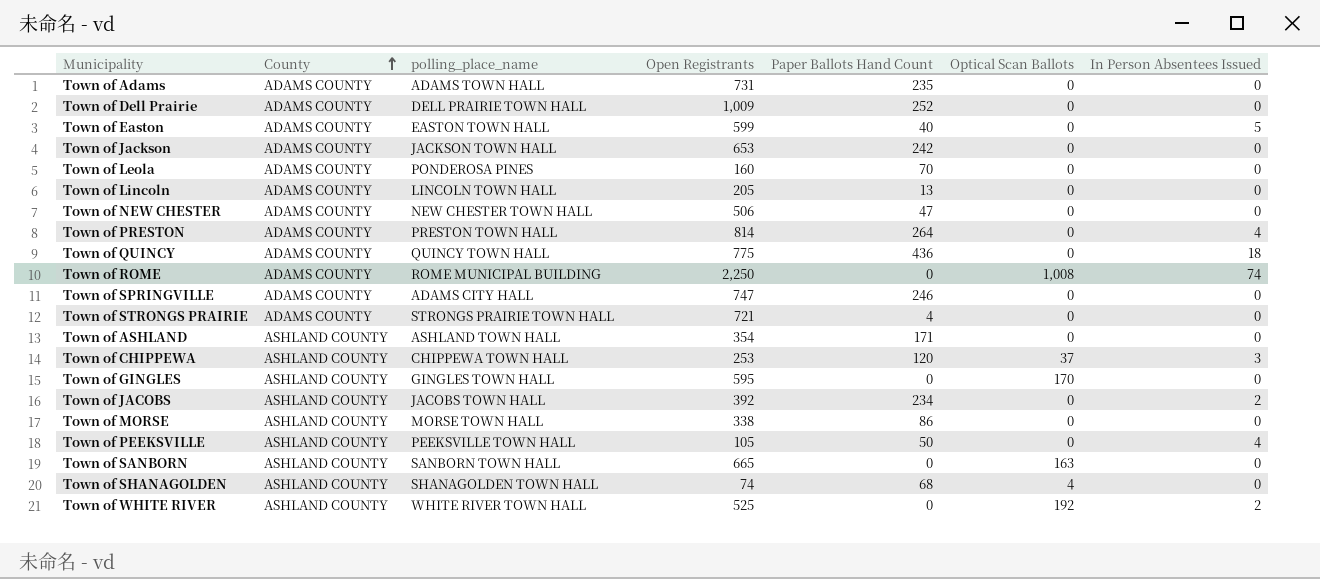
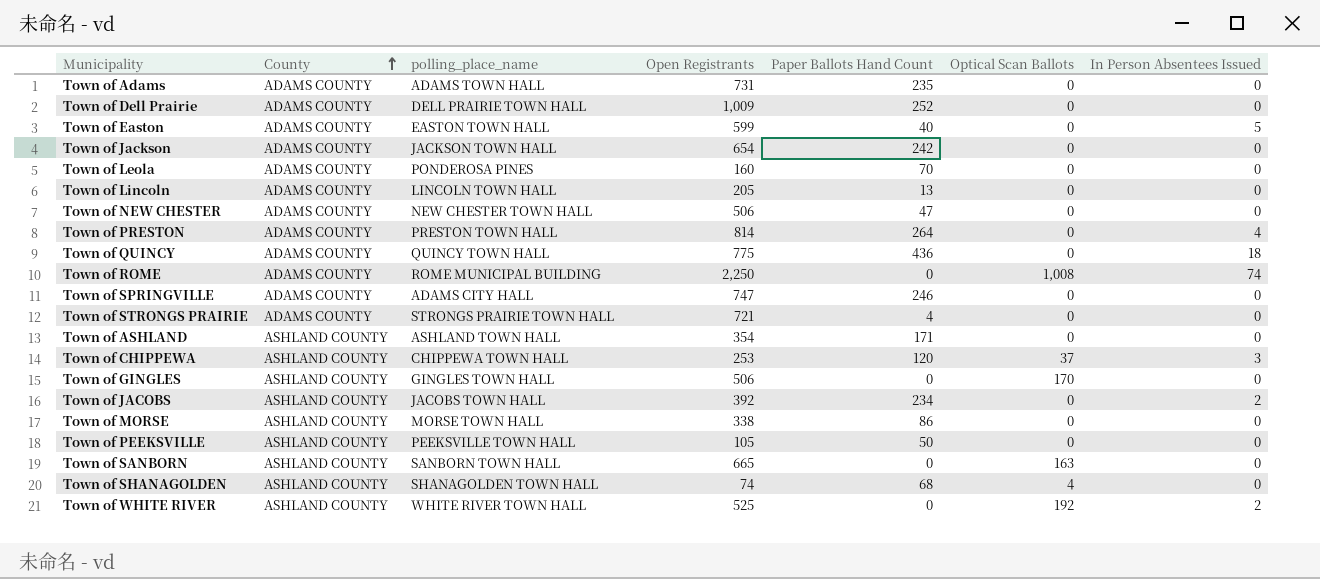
Town of Jackson | Open Registrants: 653 -> 654
Town of GINGLES | Open Registrants: 595 -> 506
Town of PEEKSVILLE | In Person Absentees Issued: 4 -> 0

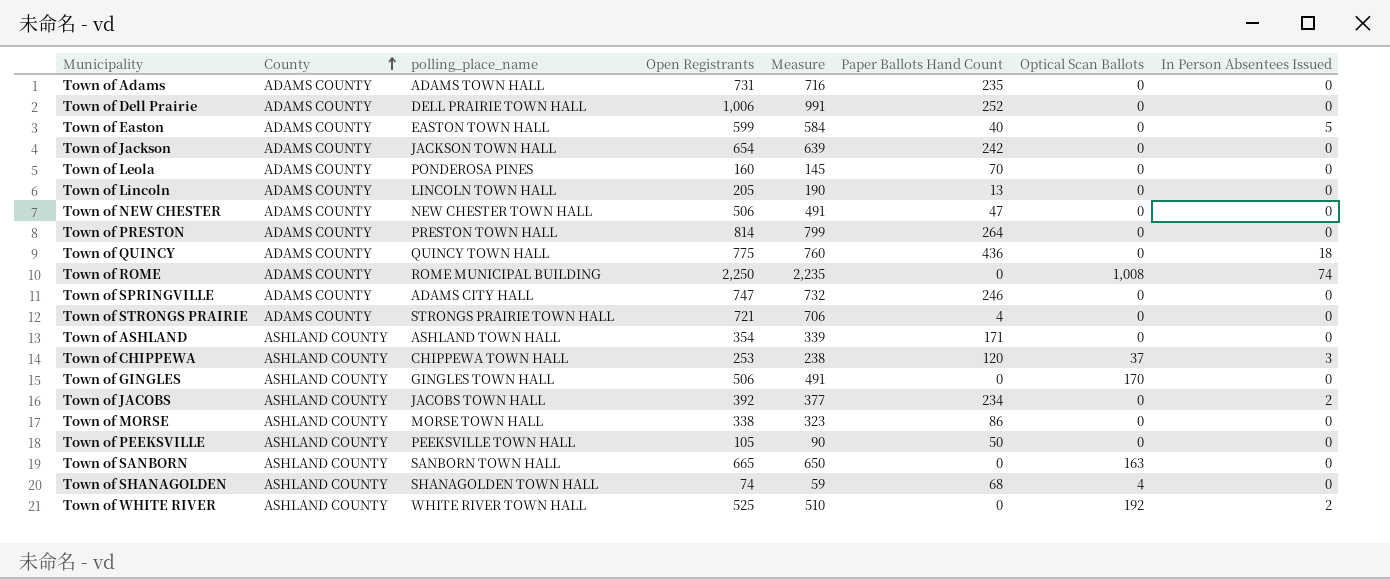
column Measure | formula: none -> [Open Registrants] - 15
Town of Dell Prairie | Open Registrants: 1,009 -> 1,006
Town of PRESTON | In Person Absentees Issued: 4 -> 0

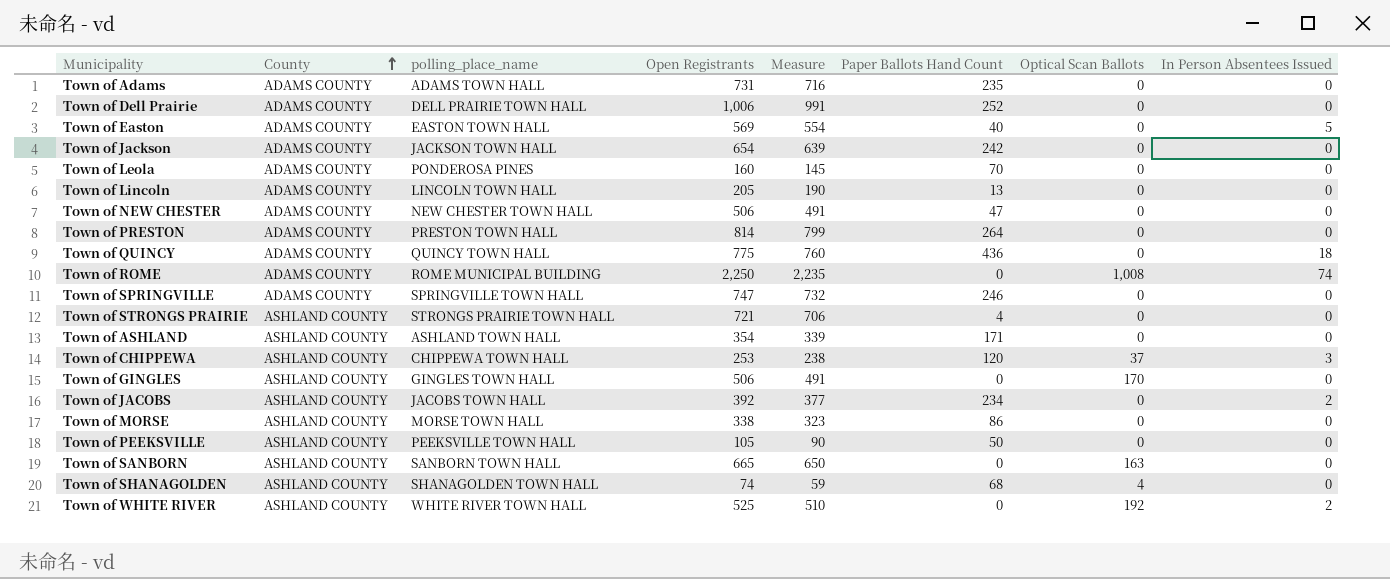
Town of Easton | Open Registrants: 599 -> 569
Town of Easton | Measure: 584 -> 554
Town of SPRINGVILLE | polling_place_name: ADAMS CITY HALL -> SPRINGVILLE TOWN HALL
Town of STRONGS PRAIRIE | County: ADAMS COUNTY -> ASHLAND COUNTY

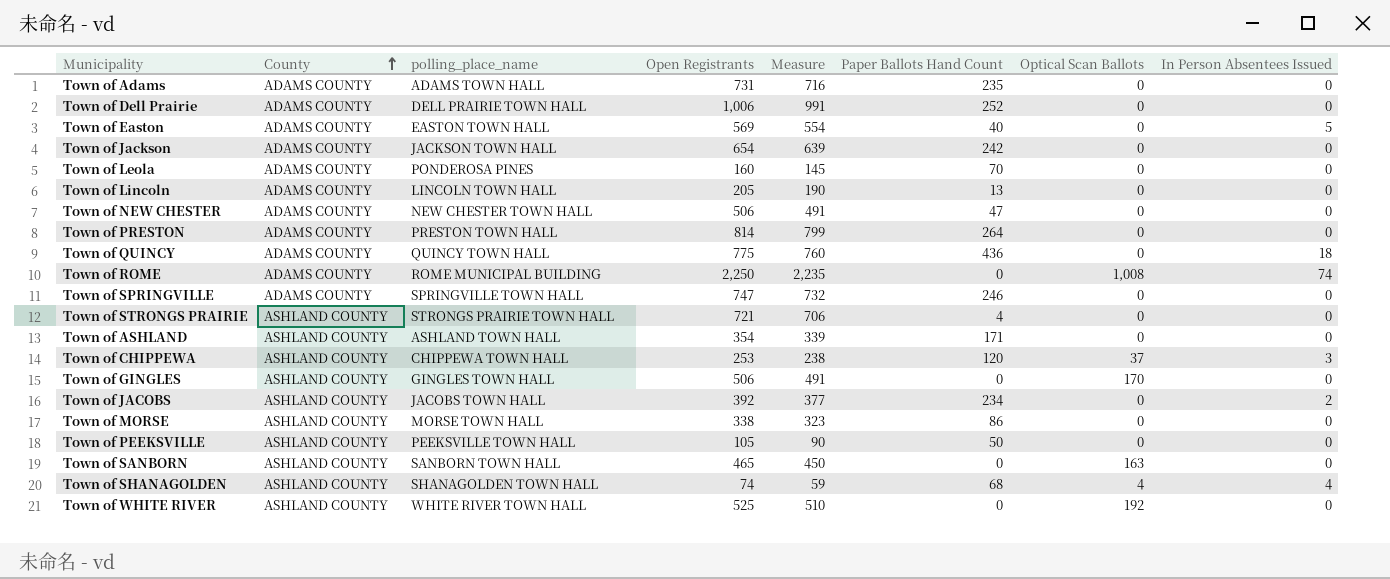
Town of SANBORN | Open Registrants: 665 -> 465
Town of SANBORN | Measure: 650 -> 450
Town of SHANAGOLDEN | In Person Absentees Issued: 0 -> 4
Town of WHITE RIVER | In Person Absentees Issued: 2 -> 0

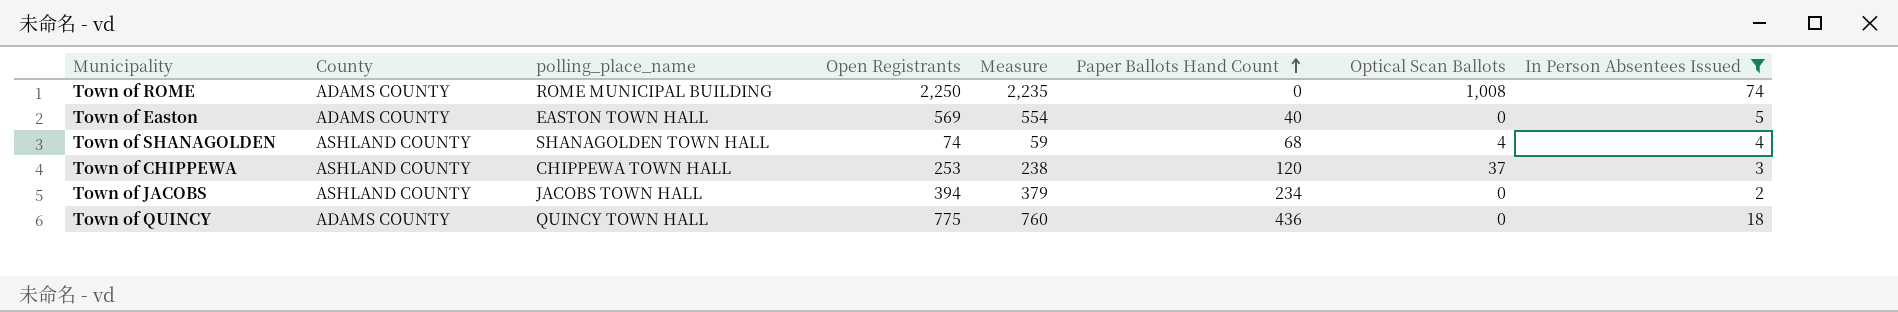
filter: none -> In Person Absentees Issued != 0
row order: County ascending -> Paper Ballots Hand Count ascending
Town of JACOBS | Open Registrants: 392 -> 394
Town of JACOBS | Measure: 377 -> 379

